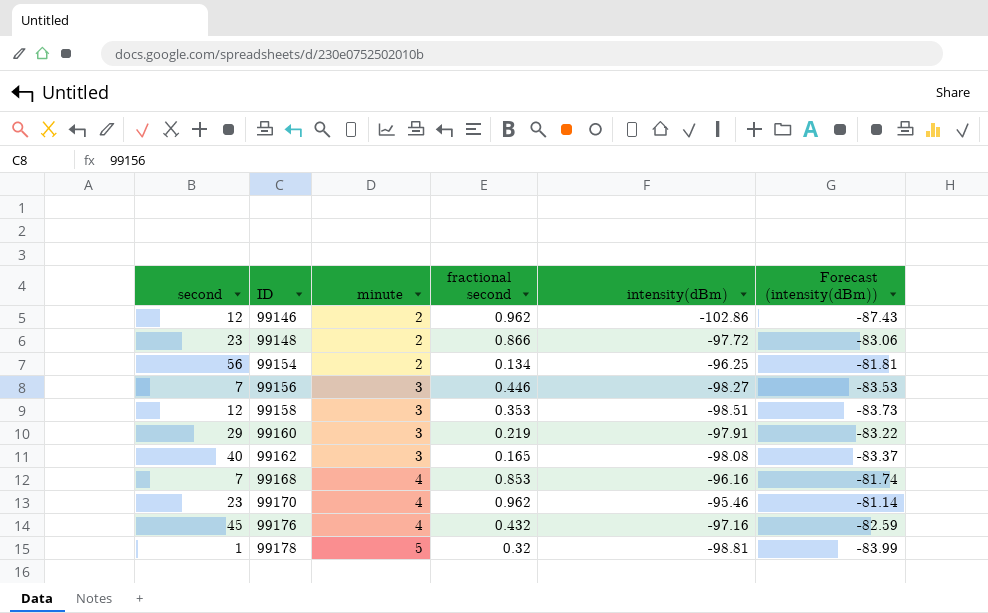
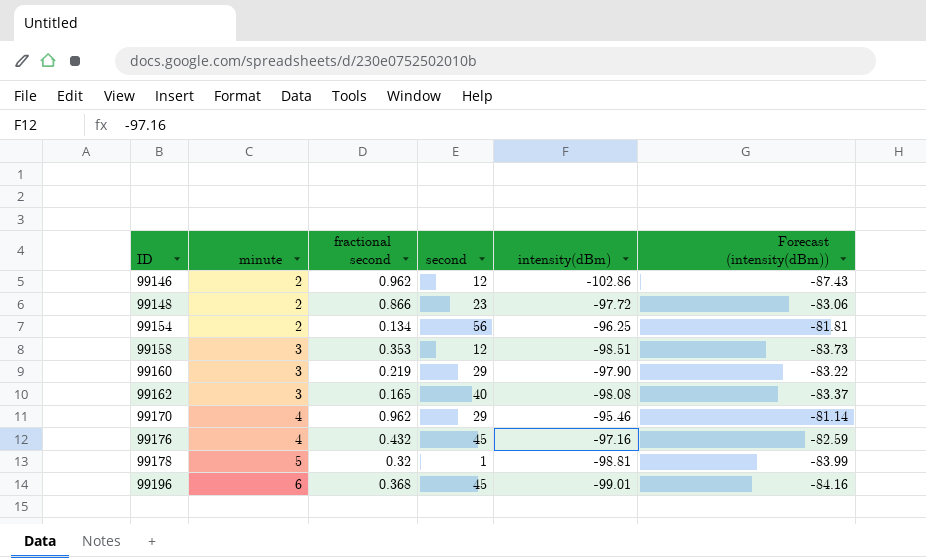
column second | position: 1 -> 4
row 99156: 7 | 3 | 0.446 | -98.27 | -83.53 -> none
row 99168: 7 | 4 | 0.853 | -96.16 | -81.74 -> none
99160 | intensity(dBm): -97.91 -> -97.90
99170 | second: 23 -> 29
row 99196: none -> 6 | 0.368 | 45 | -99.01 | -84.16

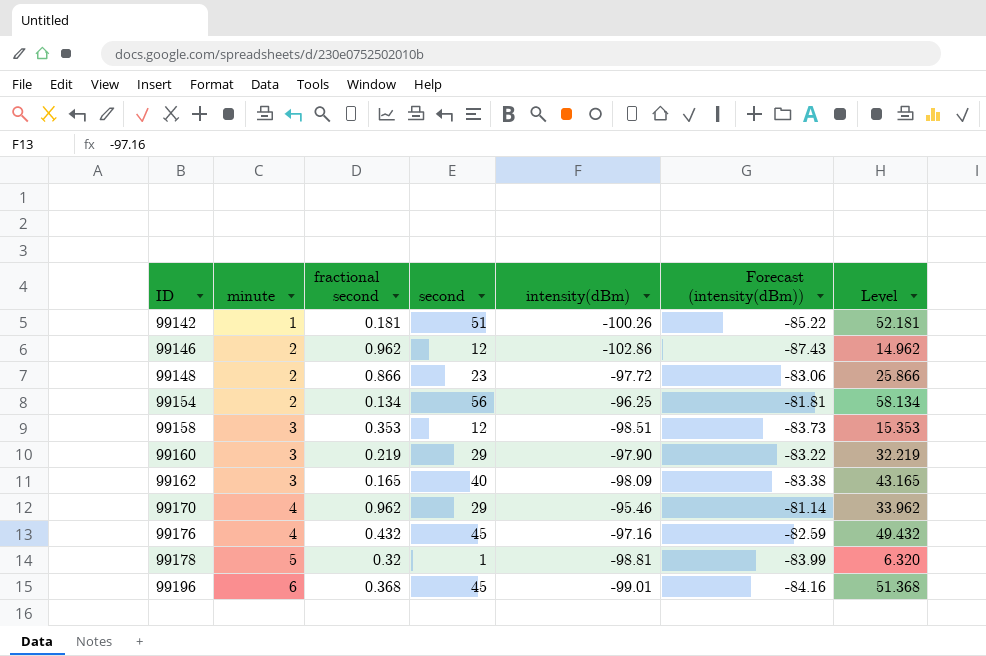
column Level | formula: none -> [minute] + [fractional second] + [second]
row 99142: none -> 1 | 0.181 | 51 | -100.26 | -85.22 | 52.181
99162 | intensity(dBm): -98.08 -> -98.09
99162 | Forecast (intensity(dBm)): -83.37 -> -83.38

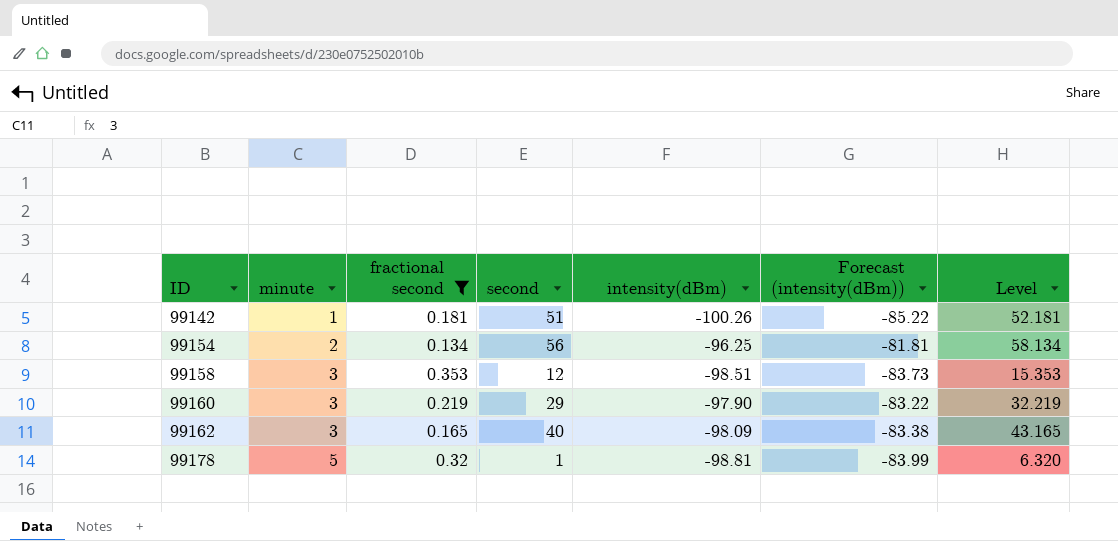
filter: none -> fractional second <= 0.353

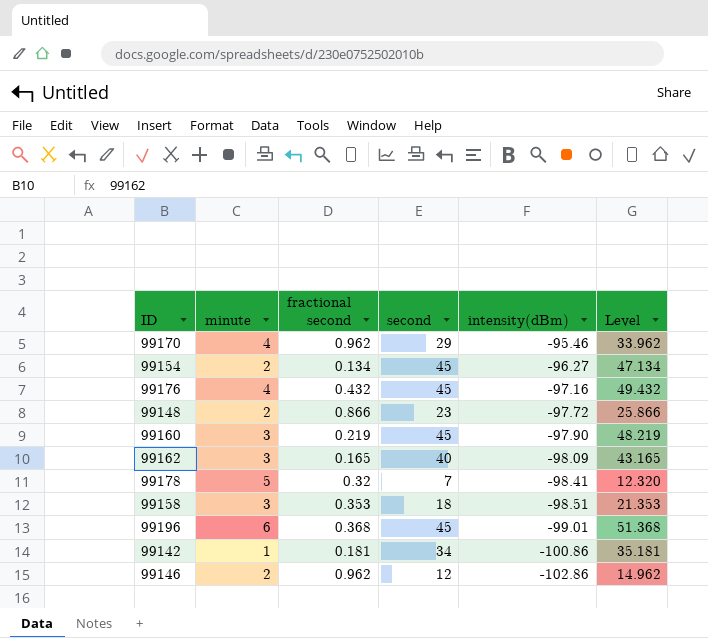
filter: fractional second <= 0.353 -> none
row order: ID ascending -> intensity(dBm) descending
column Forecast (intensity(dBm)) | formula: [intensity(dBm)] * 0.85 -> none
99154 | second: 56 -> 45
99154 | intensity(dBm): -96.25 -> -96.27
99154 | Level: 58.134 -> 47.134
99160 | second: 29 -> 45
99160 | Level: 32.219 -> 48.219
99178 | second: 1 -> 7
99178 | intensity(dBm): -98.81 -> -98.41
99178 | Level: 6.320 -> 12.320
99158 | second: 12 -> 18
99158 | Level: 15.353 -> 21.353
99142 | second: 51 -> 34
99142 | intensity(dBm): -100.26 -> -100.86
99142 | Level: 52.181 -> 35.181

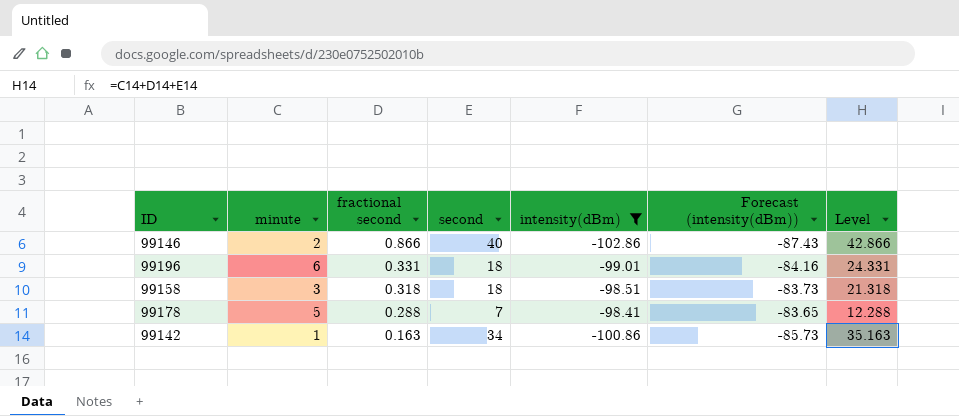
filter: none -> intensity(dBm) <= -98.41
row order: intensity(dBm) descending -> fractional second descending
column Forecast (intensity(dBm)) | formula: none -> [intensity(dBm)] * 0.85
99146 | fractional second: 0.962 -> 0.866
99146 | second: 12 -> 40
99146 | Level: 14.962 -> 42.866
99196 | fractional second: 0.368 -> 0.331
99196 | second: 45 -> 18
99196 | Level: 51.368 -> 24.331
99158 | fractional second: 0.353 -> 0.318
99158 | Level: 21.353 -> 21.318
99178 | fractional second: 0.32 -> 0.288
99178 | Level: 12.320 -> 12.288
99142 | fractional second: 0.181 -> 0.163
99142 | Level: 35.181 -> 35.163

